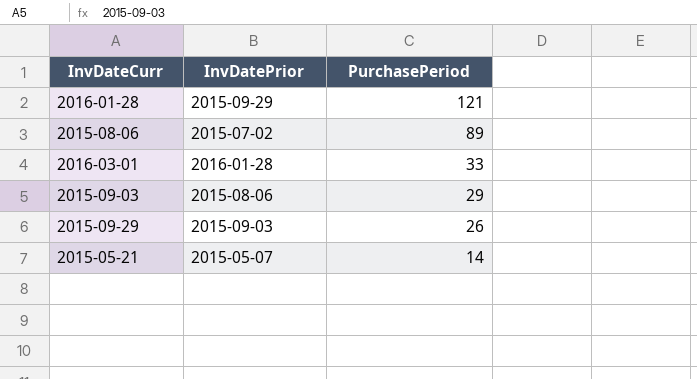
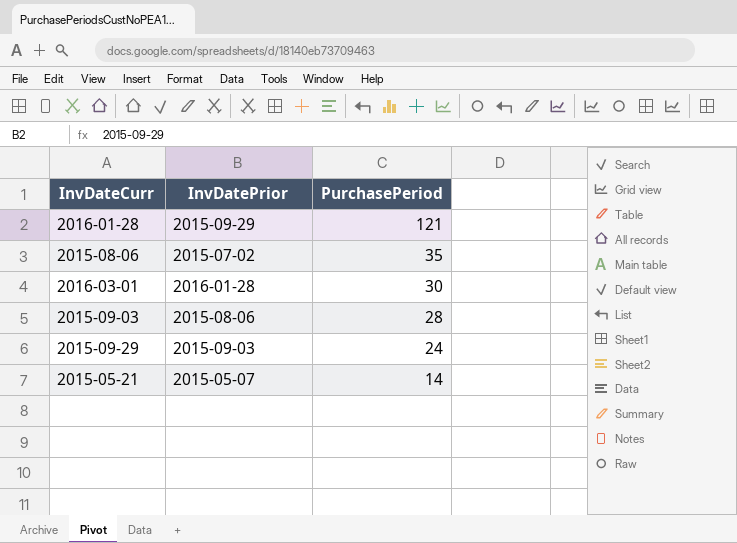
2015-08-06 | PurchasePeriod: 89 -> 35
2016-03-01 | PurchasePeriod: 33 -> 30
2015-09-03 | PurchasePeriod: 29 -> 28
2015-09-29 | PurchasePeriod: 26 -> 24

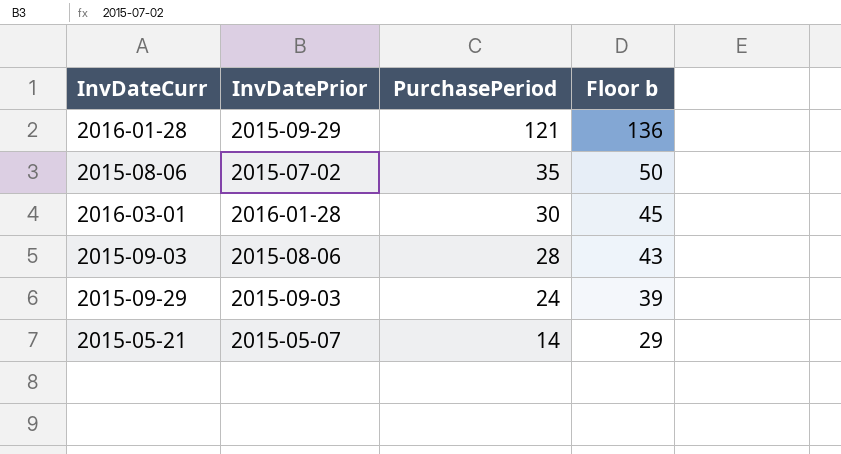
column Floor b | formula: none -> [PurchasePeriod] + 15

